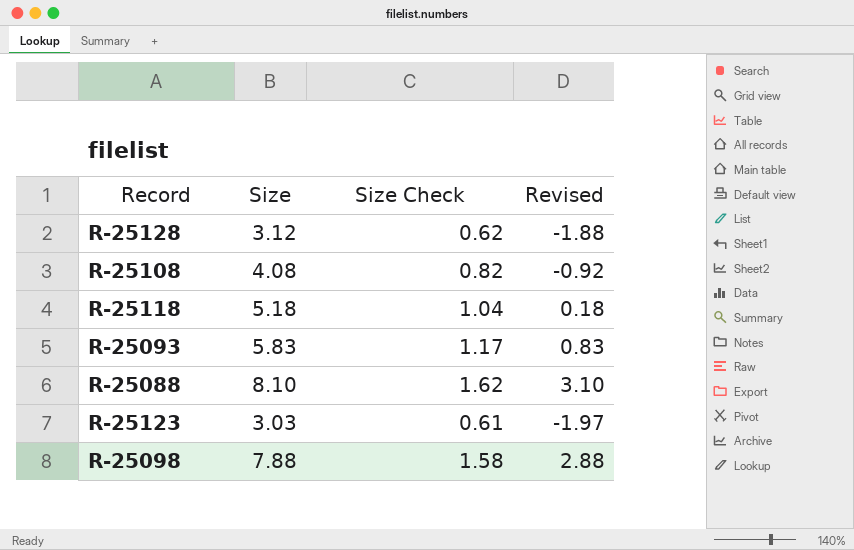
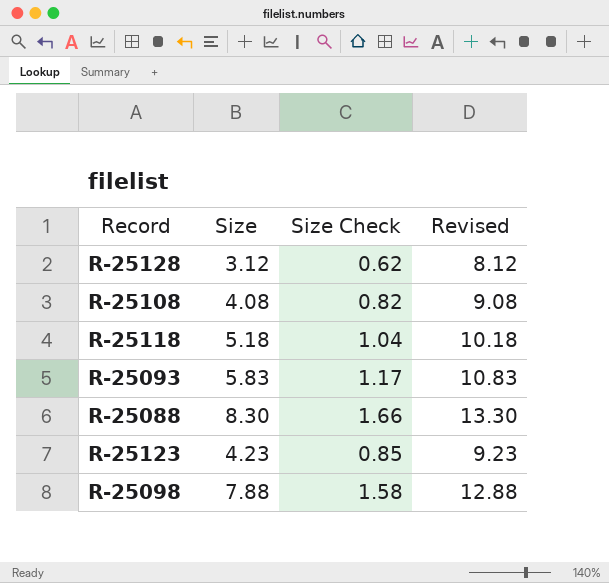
column Revised | formula: [Size] - 5 -> [Size] + 5
R-25088 | Size: 8.10 -> 8.30
R-25088 | Size Check: 1.62 -> 1.66
R-25123 | Size: 3.03 -> 4.23
R-25123 | Size Check: 0.61 -> 0.85

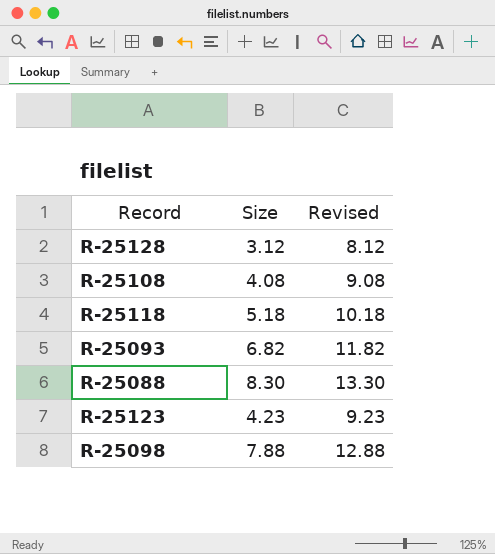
column Size Check | formula: [Size] * 0.2 -> none
R-25093 | Size: 5.83 -> 6.82
R-25093 | Revised: 10.83 -> 11.82

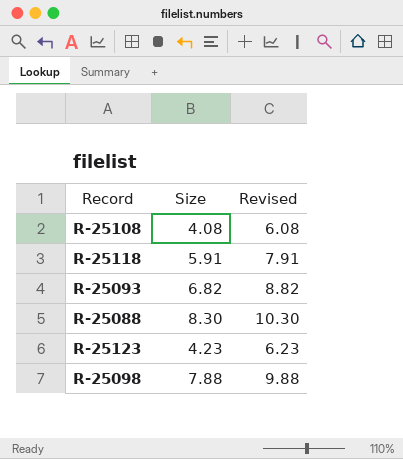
column Revised | formula: [Size] + 5 -> [Size] + 2
row R-25128: 3.12 | 8.12 -> none
R-25118 | Size: 5.18 -> 5.91

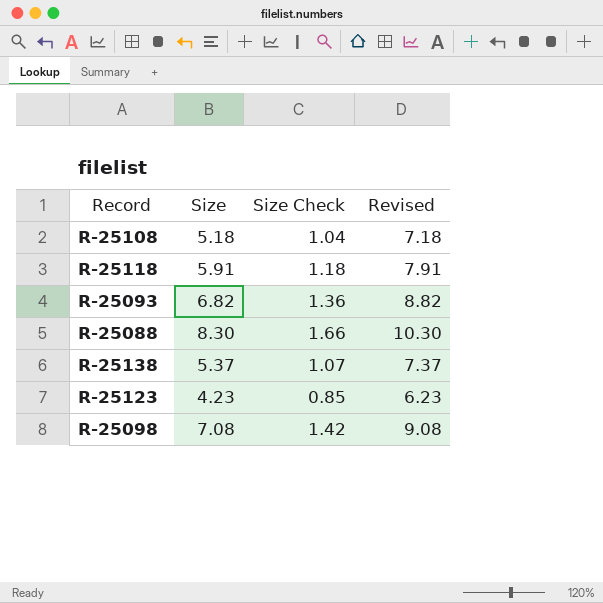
column Size Check | formula: none -> [Size] * 0.2
R-25108 | Size: 4.08 -> 5.18
R-25108 | Revised: 6.08 -> 7.18
row R-25138: none -> 5.37 | 1.07 | 7.37
R-25098 | Size: 7.88 -> 7.08
R-25098 | Revised: 9.88 -> 9.08

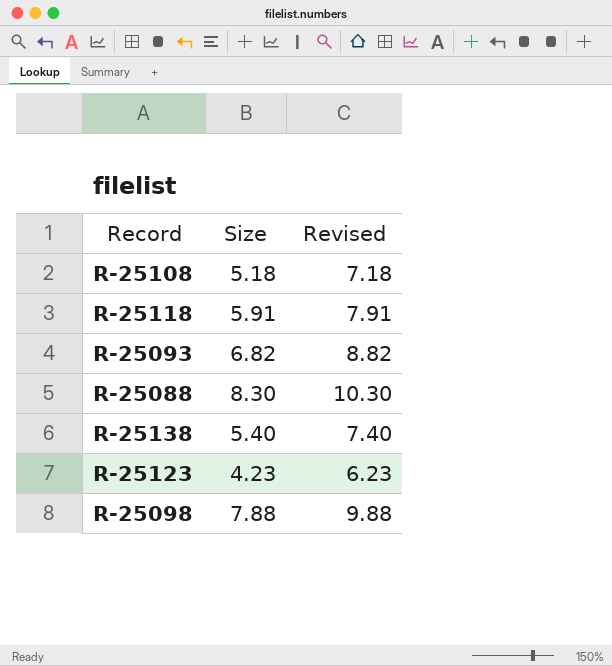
column Size Check | formula: [Size] * 0.2 -> none
R-25138 | Size: 5.37 -> 5.40
R-25138 | Revised: 7.37 -> 7.40
R-25098 | Size: 7.08 -> 7.88
R-25098 | Revised: 9.08 -> 9.88

